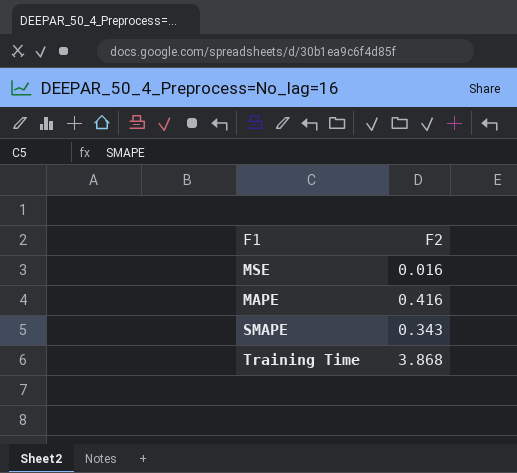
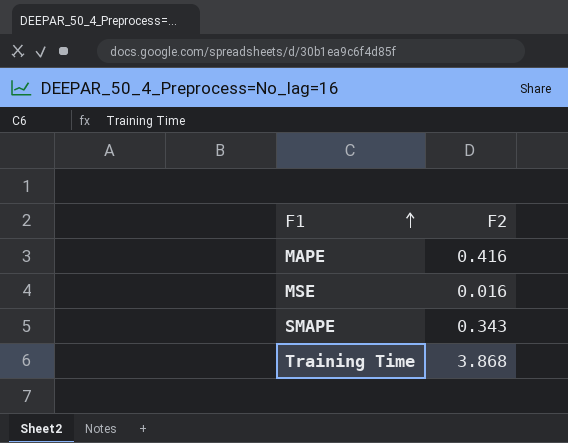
row order: none -> F1 ascending

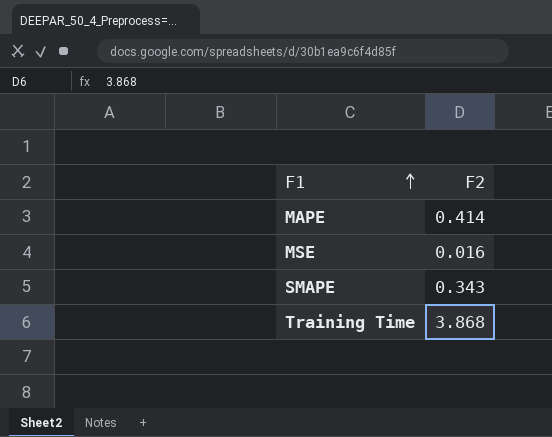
MAPE | F2: 0.416 -> 0.414

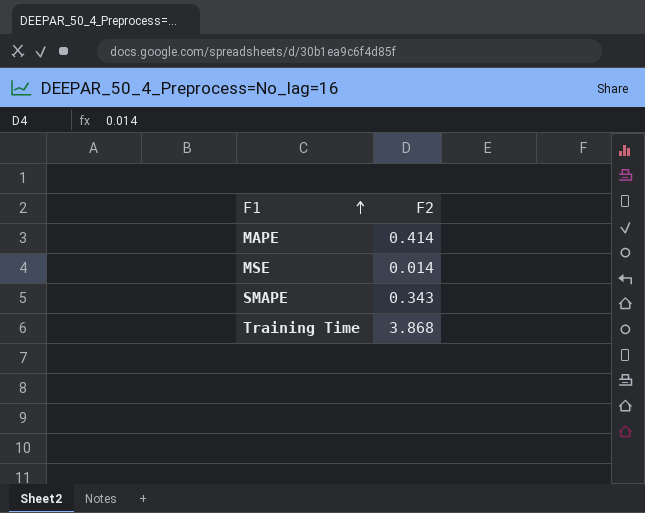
MSE | F2: 0.016 -> 0.014

